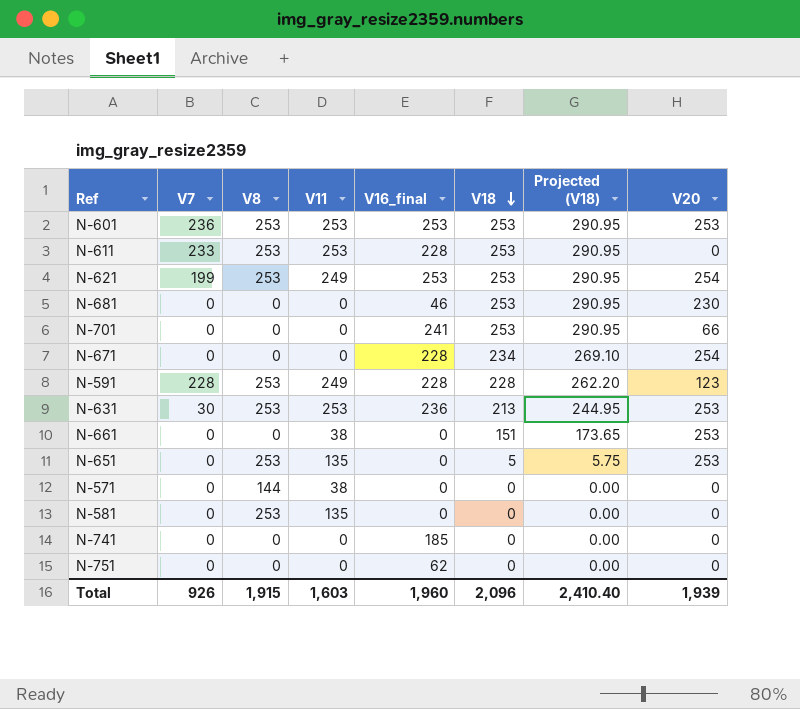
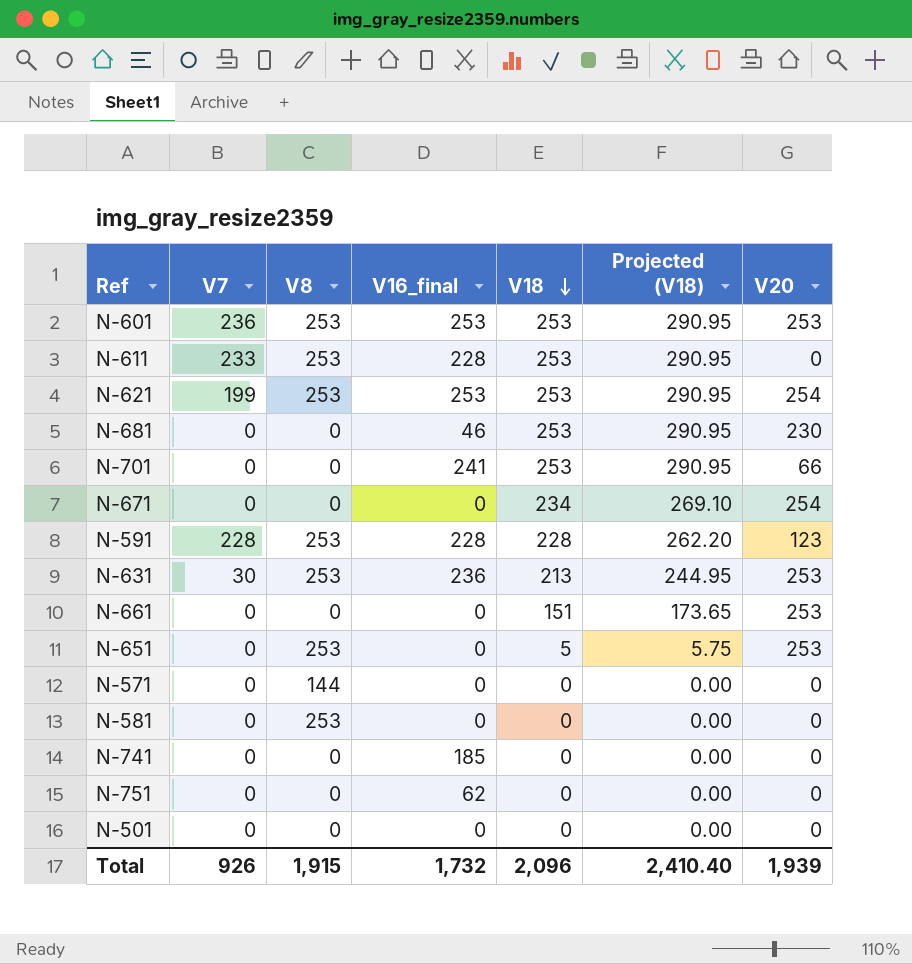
column V11 | position: 4 -> none
N-671 | V16_final: 228 -> 0
row N-501: none -> 0 | 0 | 0 | 0 | 0.00 | 0
Total | V16_final: 1,960 -> 1,732

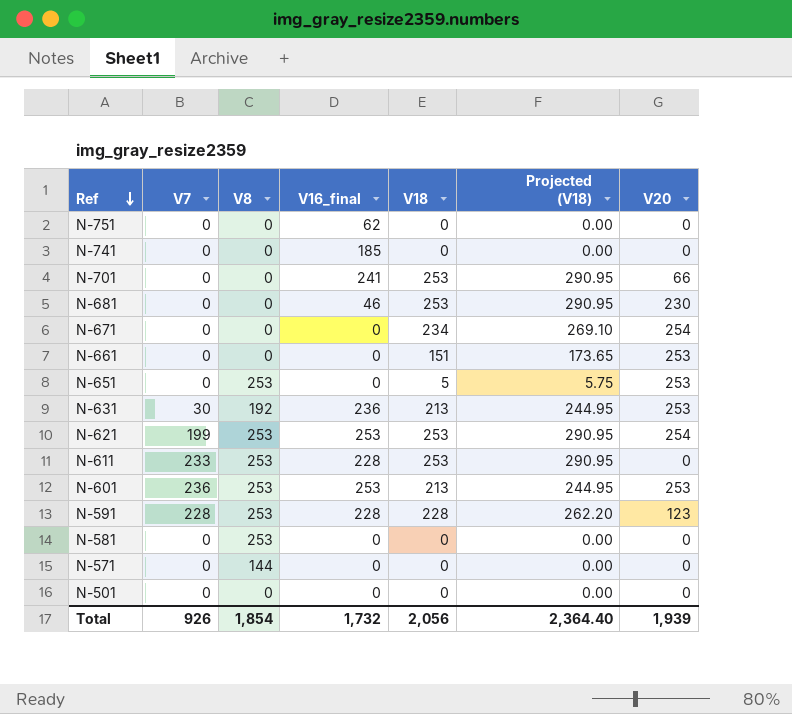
row order: V18 descending -> Ref descending
N-631 | V8: 253 -> 192
N-601 | V18: 253 -> 213
N-601 | Projected (V18): 290.95 -> 244.95
Total | V8: 1,915 -> 1,854
Total | V18: 2,096 -> 2,056
Total | Projected (V18): 2,410.40 -> 2,364.40

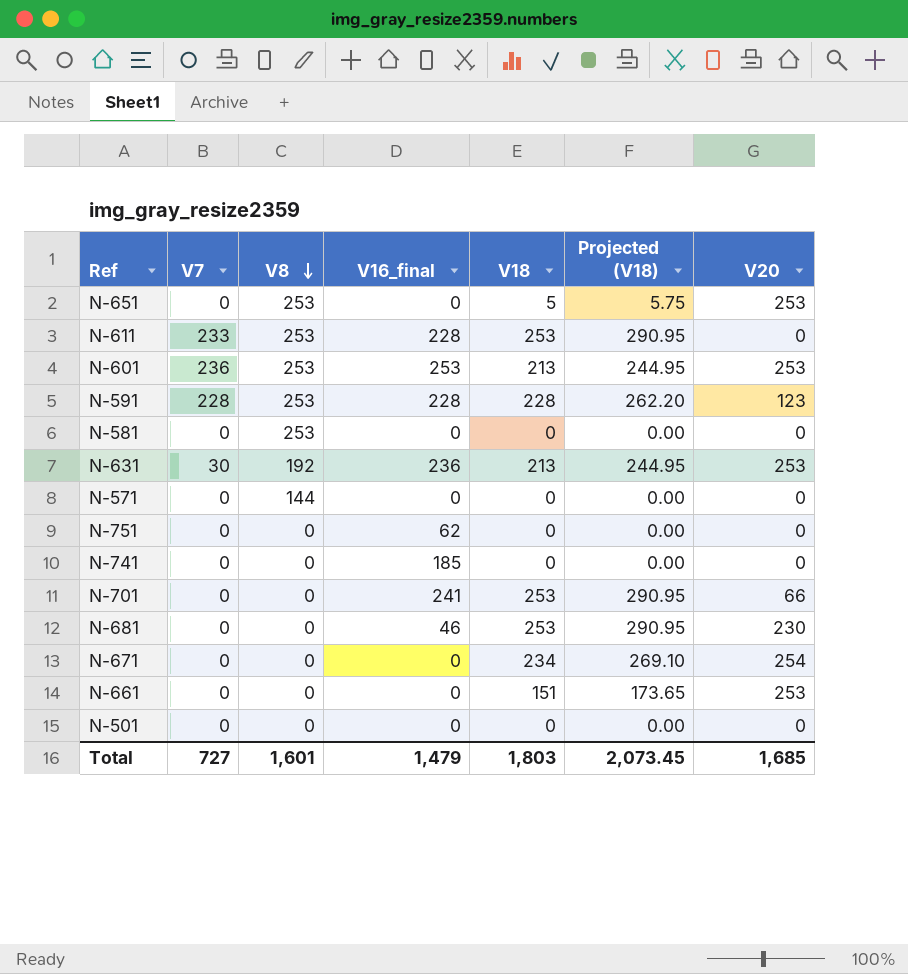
row order: Ref descending -> V8 descending
row N-621: 199 | 253 | 253 | 253 | 290.95 | 254 -> none
Total | V7: 926 -> 727
Total | V8: 1,854 -> 1,601
Total | V16_final: 1,732 -> 1,479
Total | V18: 2,056 -> 1,803
Total | Projected (V18): 2,364.40 -> 2,073.45
Total | V20: 1,939 -> 1,685

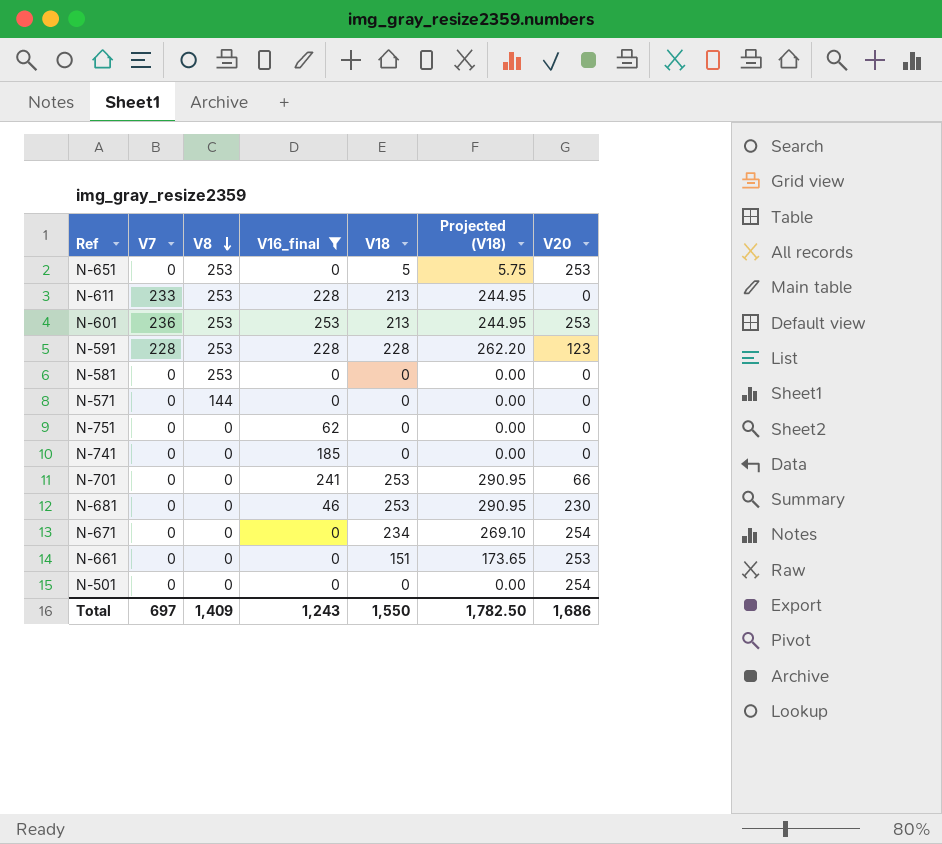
filter: none -> V16_final != 236
N-611 | V18: 253 -> 213
N-611 | Projected (V18): 290.95 -> 244.95
N-501 | V20: 0 -> 254
Total | V7: 727 -> 697
Total | V8: 1,601 -> 1,409
Total | V16_final: 1,479 -> 1,243
Total | V18: 1,803 -> 1,550
Total | Projected (V18): 2,073.45 -> 1,782.50
Total | V20: 1,685 -> 1,686

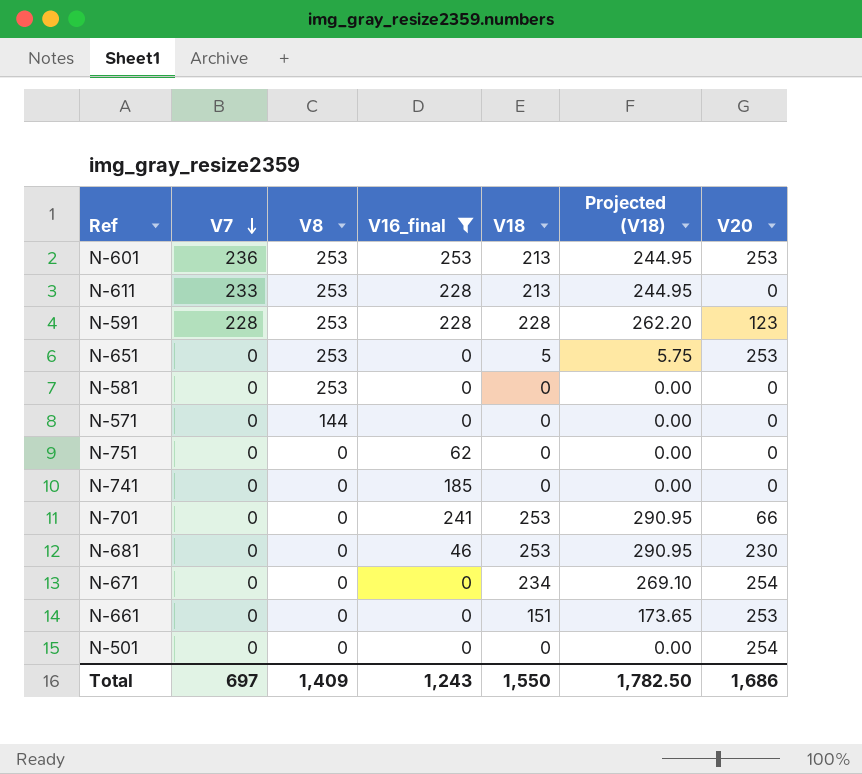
row order: V8 descending -> V7 descending

